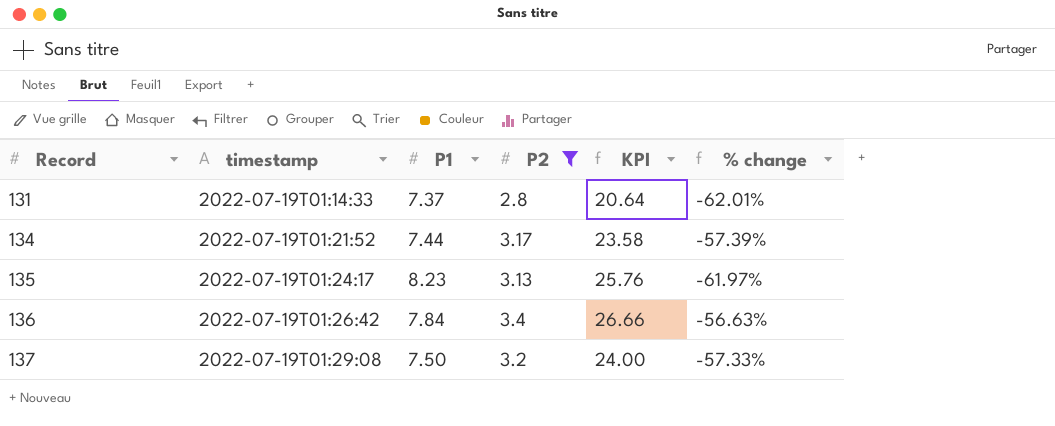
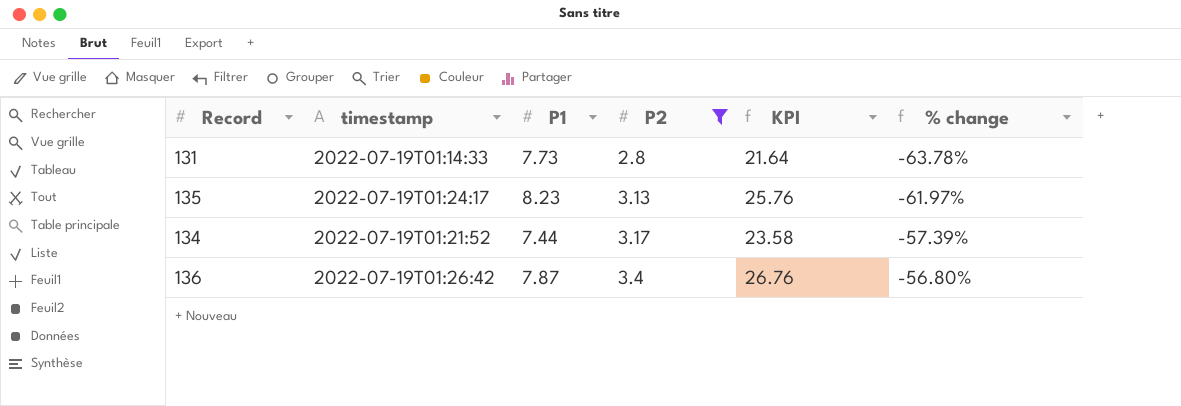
row order: Record ascending -> P2 ascending
row 137: 2022-07-19T01:29:08 | 7.50 | 3.2 | 24.00 | -57.33% -> none
131 | P1: 7.37 -> 7.73
131 | KPI: 20.64 -> 21.64
131 | % change: -62.01% -> -63.78%
136 | P1: 7.84 -> 7.87
136 | KPI: 26.66 -> 26.76
136 | % change: -56.63% -> -56.80%

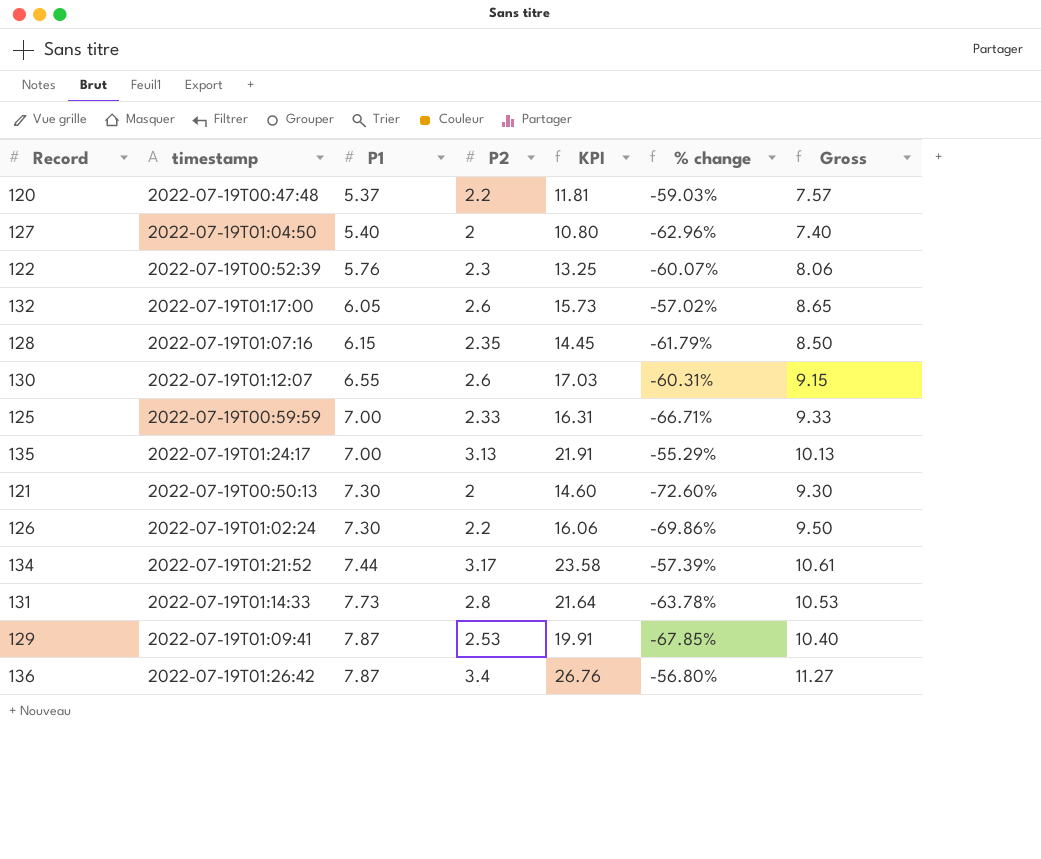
filter: P2 >= 2.8 -> none
row order: P2 ascending -> P1 ascending
column Gross | formula: none -> [P1] + [P2]
135 | P1: 8.23 -> 7.00
135 | KPI: 25.76 -> 21.91
135 | % change: -61.97% -> -55.29%

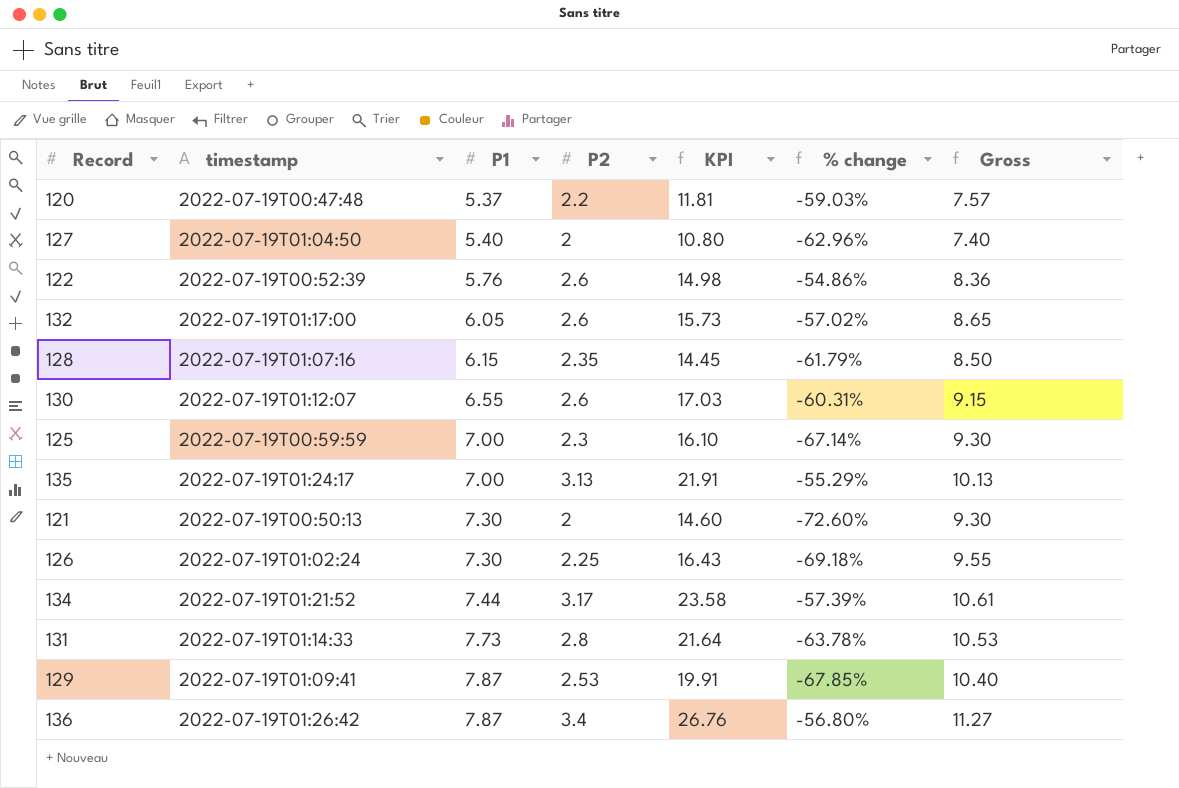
122 | P2: 2.3 -> 2.6
122 | KPI: 13.25 -> 14.98
122 | % change: -60.07% -> -54.86%
122 | Gross: 8.06 -> 8.36
125 | P2: 2.33 -> 2.3
125 | KPI: 16.31 -> 16.10
125 | % change: -66.71% -> -67.14%
125 | Gross: 9.33 -> 9.30
126 | P2: 2.2 -> 2.25
126 | KPI: 16.06 -> 16.43
126 | % change: -69.86% -> -69.18%
126 | Gross: 9.50 -> 9.55

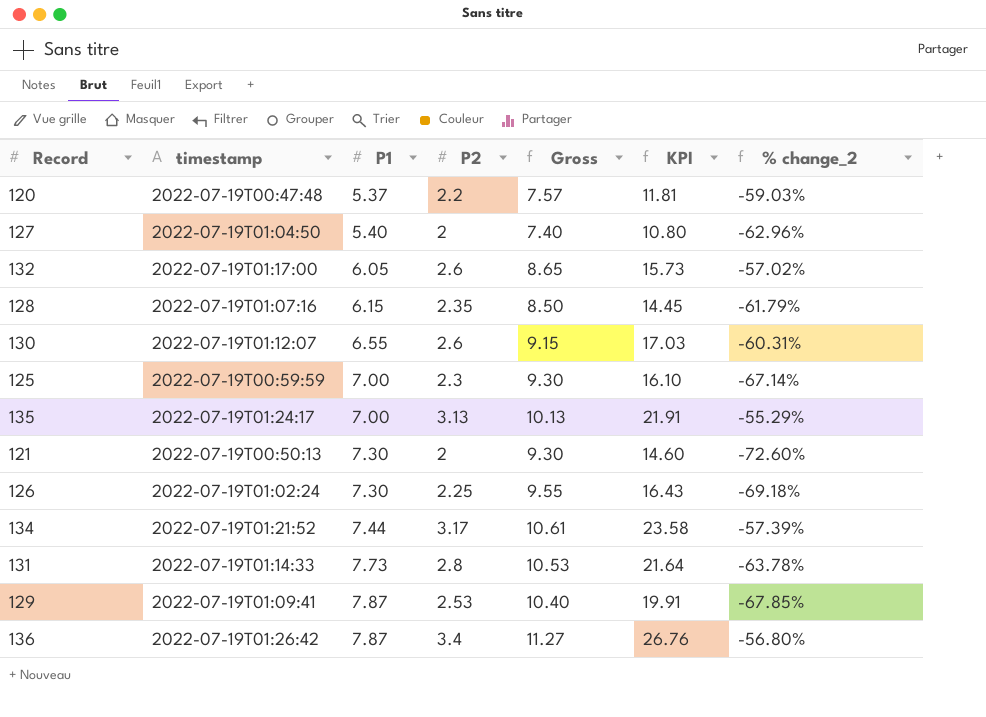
column Gross | position: 7 -> 5
column name: % change -> % change_2
row 122: 2022-07-19T00:52:39 | 5.76 | 2.6 | 14.98 | -54.86% | 8.36 -> none

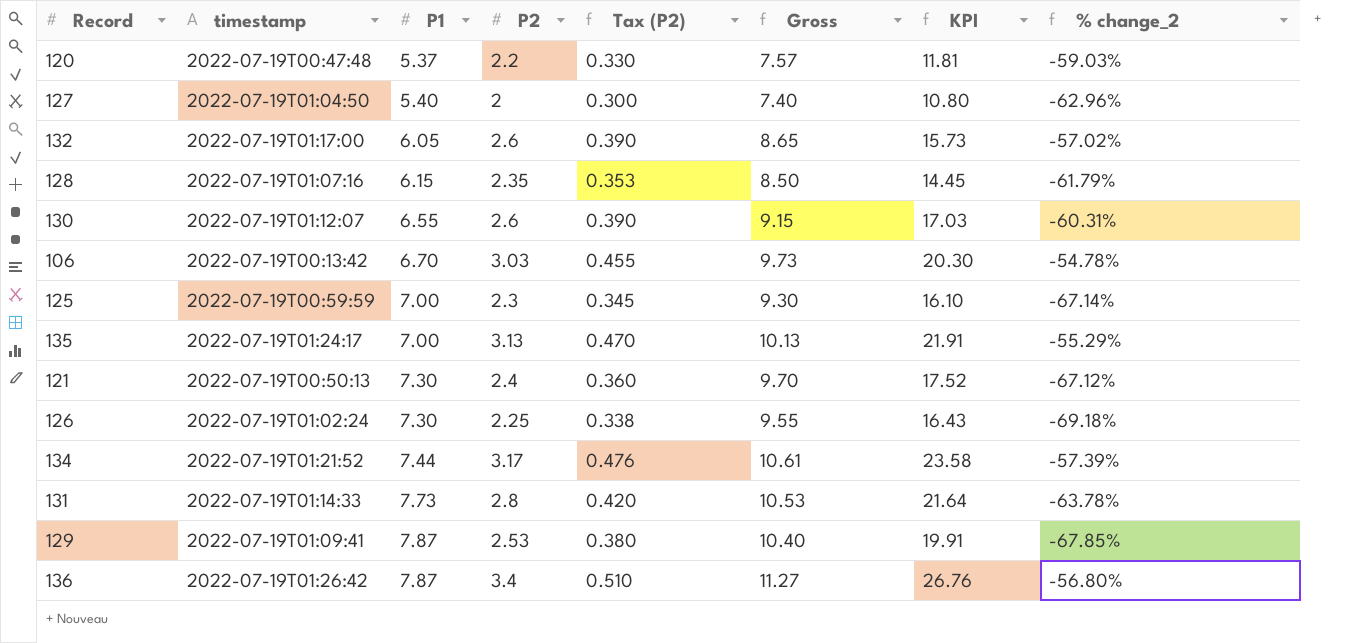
column Tax (P2) | formula: none -> [P2] * 0.15
row 106: none -> 2022-07-19T00:13:42 | 6.70 | 3.03 | 0.455 | 9.73 | 20.30 | -54.78%
121 | P2: 2 -> 2.4
121 | Gross: 9.30 -> 9.70
121 | KPI: 14.60 -> 17.52
121 | % change_2: -72.60% -> -67.12%

